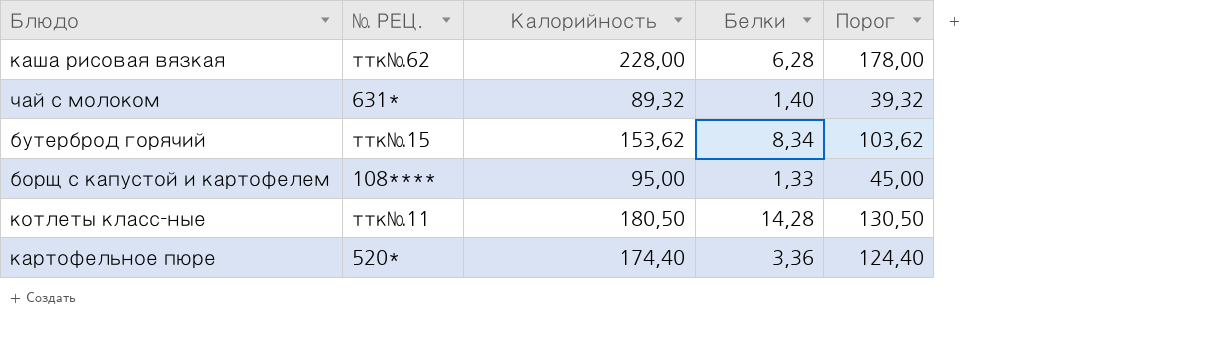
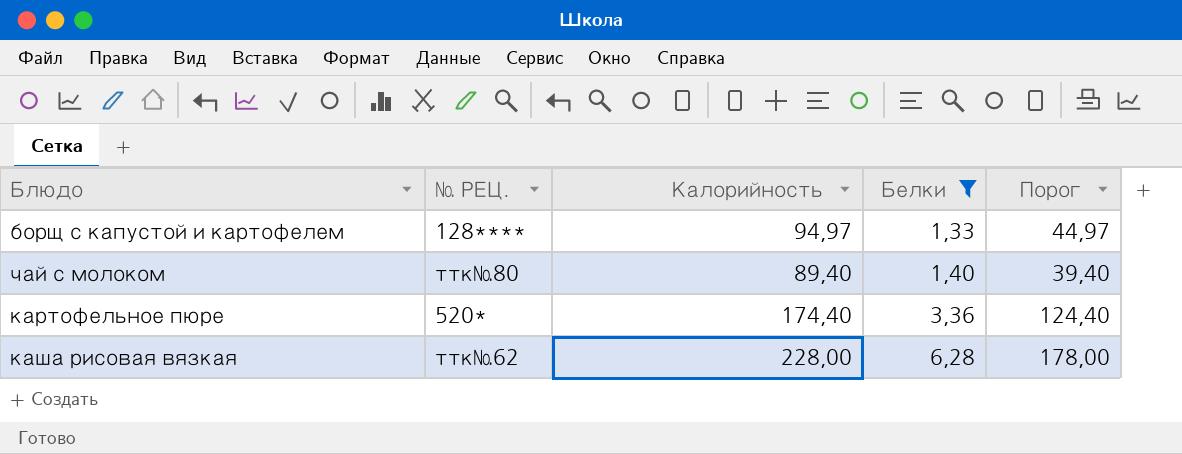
filter: none -> Белки <= 6,28
row order: none -> Белки ascending
борщ с капустой и картофелем | № РЕЦ.: 108**** -> 128****
борщ с капустой и картофелем | Калорийность: 95,00 -> 94,97
борщ с капустой и картофелем | Порог: 45,00 -> 44,97
чай с молоком | № РЕЦ.: 631* -> ттк№80
чай с молоком | Калорийность: 89,32 -> 89,40
чай с молоком | Порог: 39,32 -> 39,40

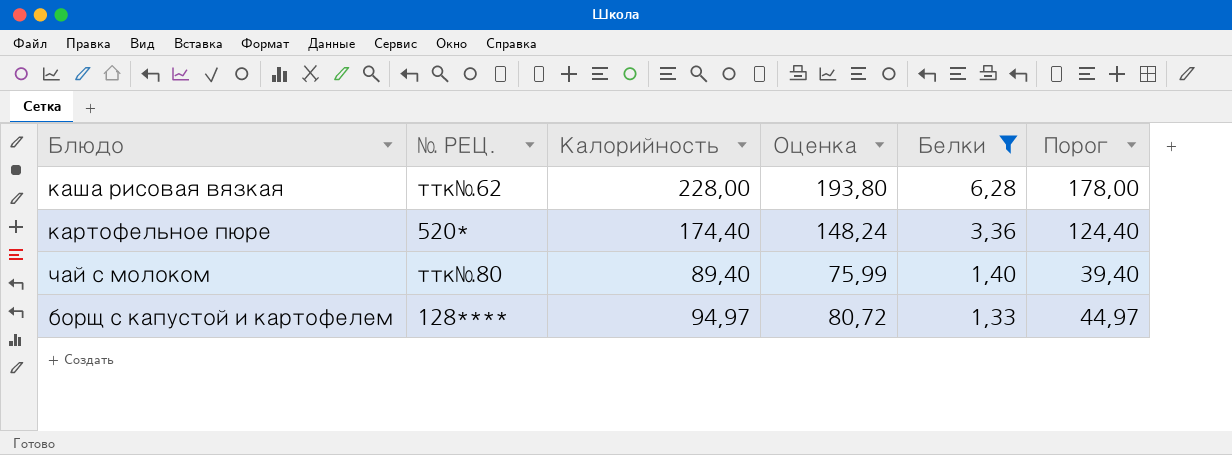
row order: Белки ascending -> Белки descending
column Оценка | formula: none -> [Калорийность] * 0,85

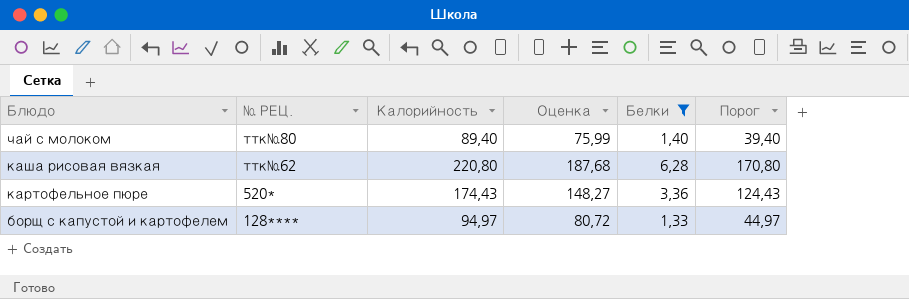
row order: Белки descending -> Блюдо descending
каша рисовая вязкая | Калорийность: 228,00 -> 220,80
каша рисовая вязкая | Оценка: 193,80 -> 187,68
каша рисовая вязкая | Порог: 178,00 -> 170,80
картофельное пюре | Калорийность: 174,40 -> 174,43
картофельное пюре | Оценка: 148,24 -> 148,27
картофельное пюре | Порог: 124,40 -> 124,43

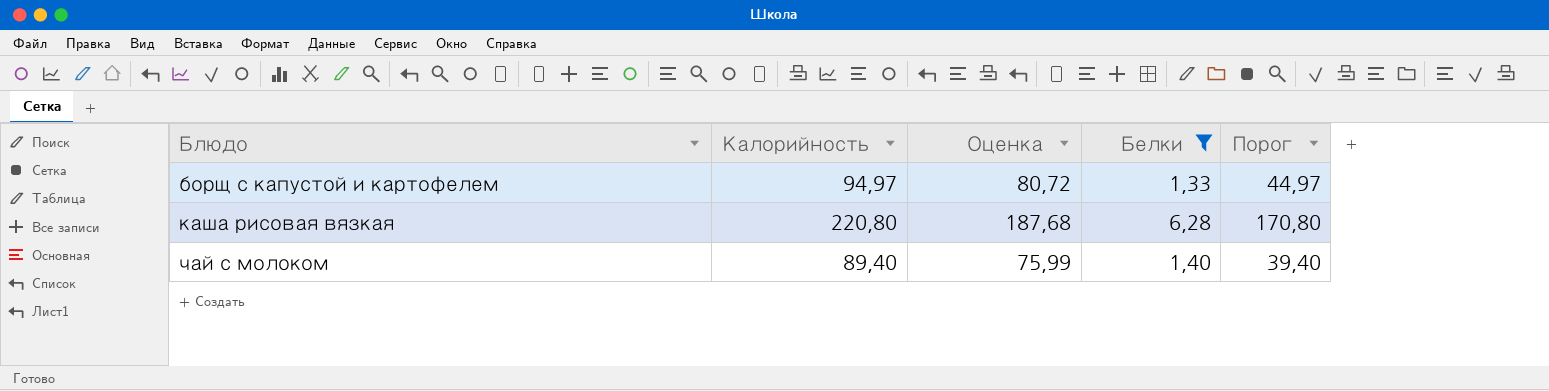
row order: Блюдо descending -> Блюдо ascending
column № РЕЦ. | position: 2 -> none
row картофельное пюре: 520* | 174,43 | 148,27 | 3,36 | 124,43 -> none

